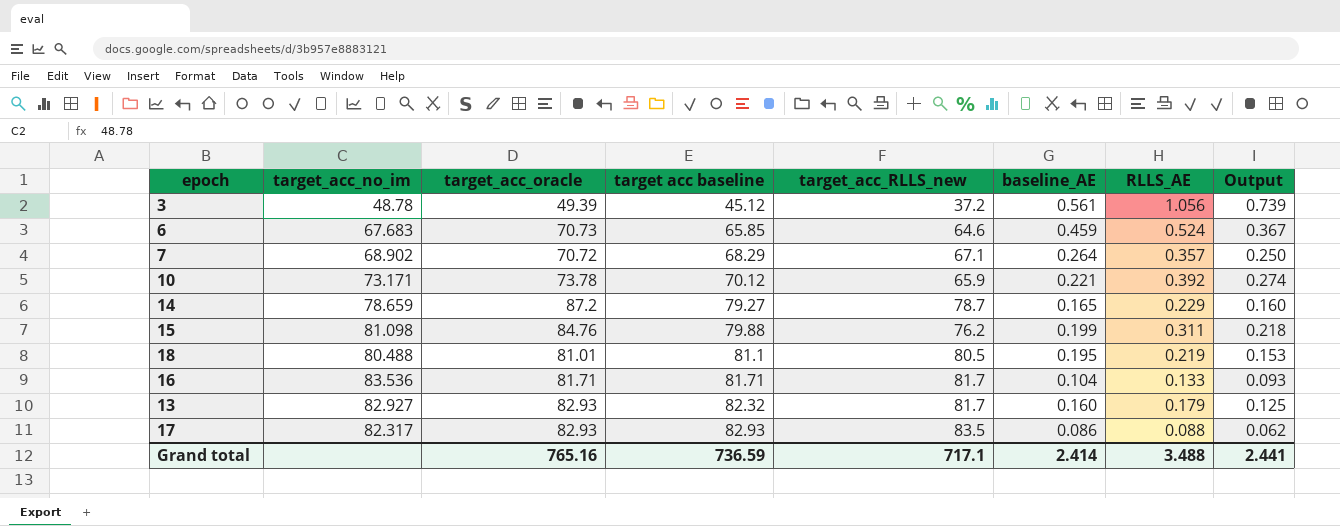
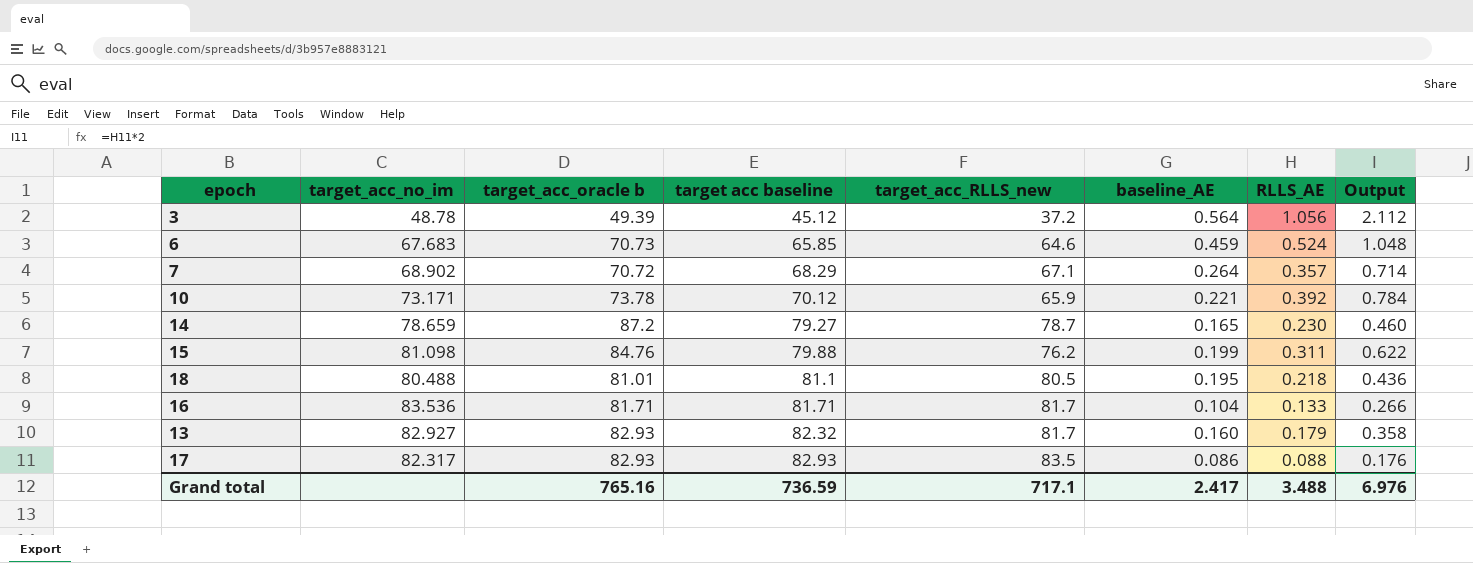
column name: target_acc_oracle -> target_acc_oracle b
column Output | formula: [RLLS_AE] * 0.7 -> [RLLS_AE] * 2
3 | baseline_AE: 0.561 -> 0.564
14 | RLLS_AE: 0.229 -> 0.230
18 | RLLS_AE: 0.219 -> 0.218
Grand total | baseline_AE: 2.414 -> 2.417
Grand total | Output: 2.441 -> 6.976

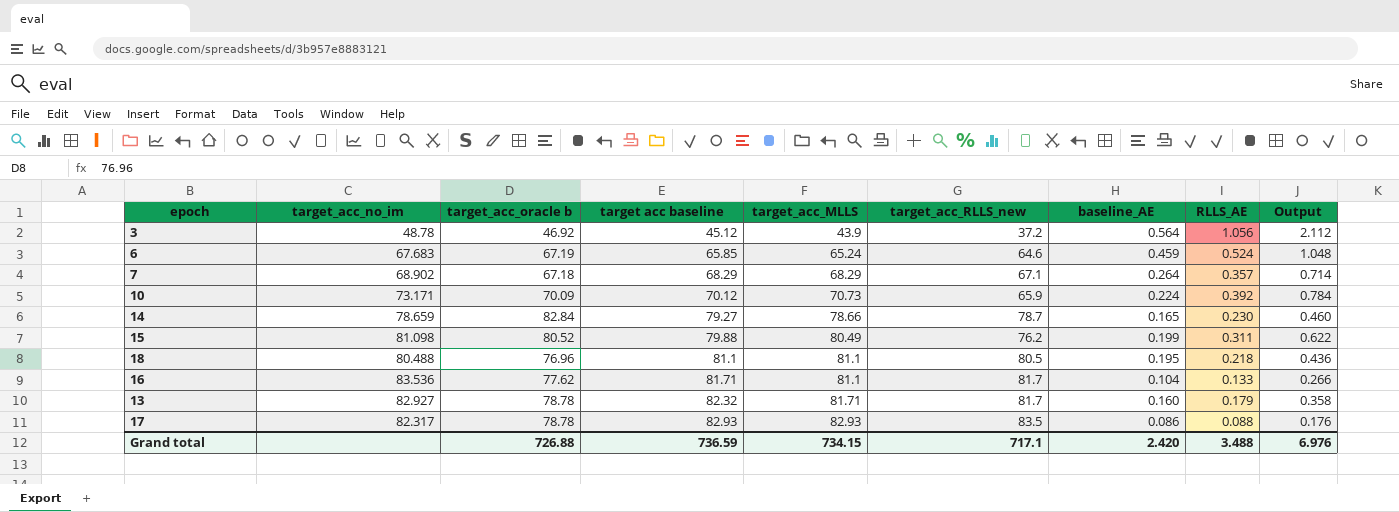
column target_acc_MLLS | position: none -> 5
3 | target_acc_oracle b: 49.39 -> 46.92
6 | target_acc_oracle b: 70.73 -> 67.19
7 | target_acc_oracle b: 70.72 -> 67.18
10 | target_acc_oracle b: 73.78 -> 70.09
10 | baseline_AE: 0.221 -> 0.224
14 | target_acc_oracle b: 87.2 -> 82.84
15 | target_acc_oracle b: 84.76 -> 80.52
18 | target_acc_oracle b: 81.01 -> 76.96
16 | target_acc_oracle b: 81.71 -> 77.62
13 | target_acc_oracle b: 82.93 -> 78.78
17 | target_acc_oracle b: 82.93 -> 78.78
Grand total | target_acc_oracle b: 765.16 -> 726.88
Grand total | baseline_AE: 2.417 -> 2.420

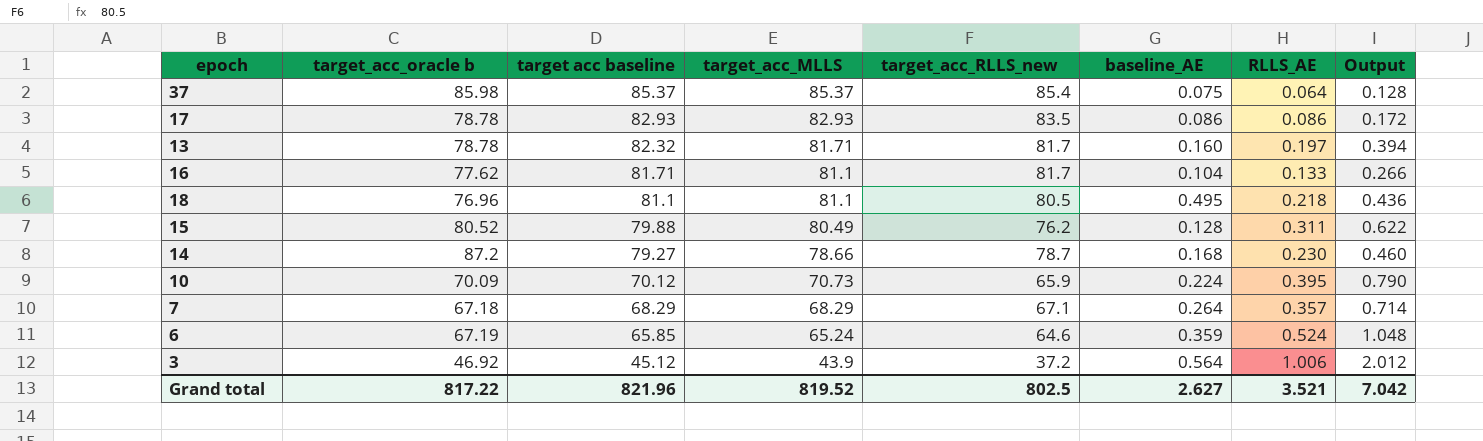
row order: target acc baseline ascending -> target acc baseline descending
column target_acc_no_im | position: 2 -> none
row 37: none -> 85.98 | 85.37 | 85.37 | 85.4 | 0.075 | 0.064 | 0.128
17 | RLLS_AE: 0.088 -> 0.086
17 | Output: 0.176 -> 0.172
13 | RLLS_AE: 0.179 -> 0.197
13 | Output: 0.358 -> 0.394
18 | baseline_AE: 0.195 -> 0.495
15 | baseline_AE: 0.199 -> 0.128
14 | target_acc_oracle b: 82.84 -> 87.2
14 | baseline_AE: 0.165 -> 0.168
10 | RLLS_AE: 0.392 -> 0.395
10 | Output: 0.784 -> 0.790
6 | baseline_AE: 0.459 -> 0.359
3 | RLLS_AE: 1.056 -> 1.006
3 | Output: 2.112 -> 2.012
Grand total | target_acc_oracle b: 726.88 -> 817.22
Grand total | target acc baseline: 736.59 -> 821.96
Grand total | target_acc_MLLS: 734.15 -> 819.52
Grand total | target_acc_RLLS_new: 717.1 -> 802.5
Grand total | baseline_AE: 2.420 -> 2.627
Grand total | RLLS_AE: 3.488 -> 3.521
Grand total | Output: 6.976 -> 7.042

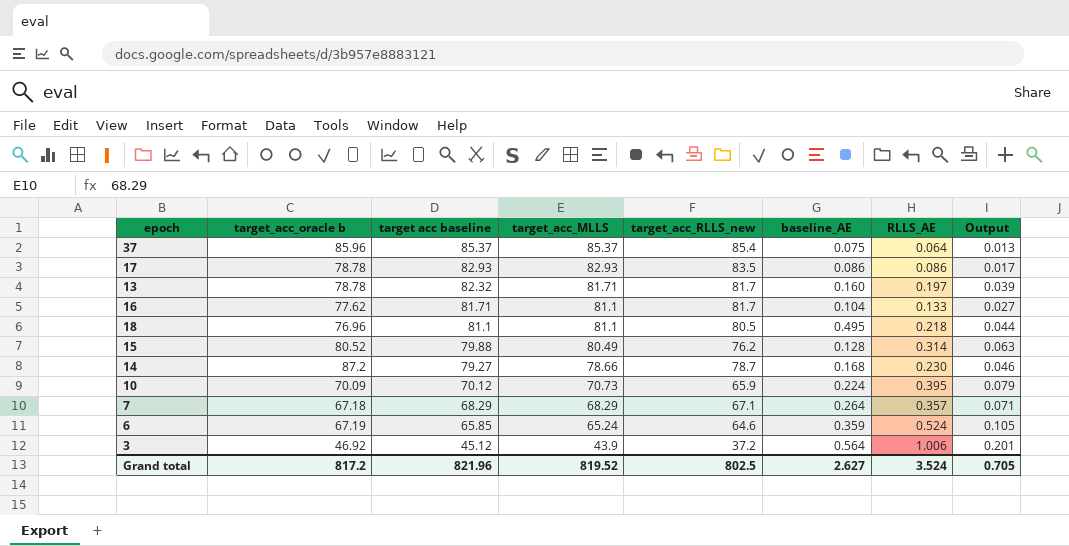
column Output | formula: [RLLS_AE] * 2 -> [RLLS_AE] * 0.2
37 | target_acc_oracle b: 85.98 -> 85.96
15 | RLLS_AE: 0.311 -> 0.314
Grand total | target_acc_oracle b: 817.22 -> 817.2
Grand total | RLLS_AE: 3.521 -> 3.524
Grand total | Output: 7.042 -> 0.705

